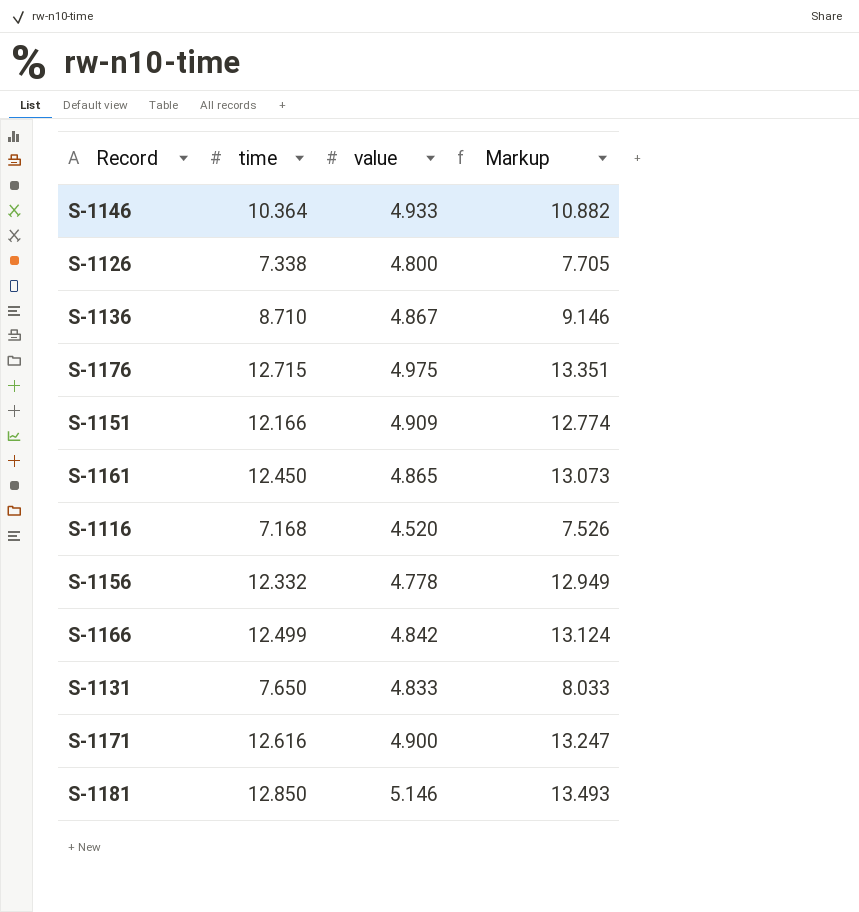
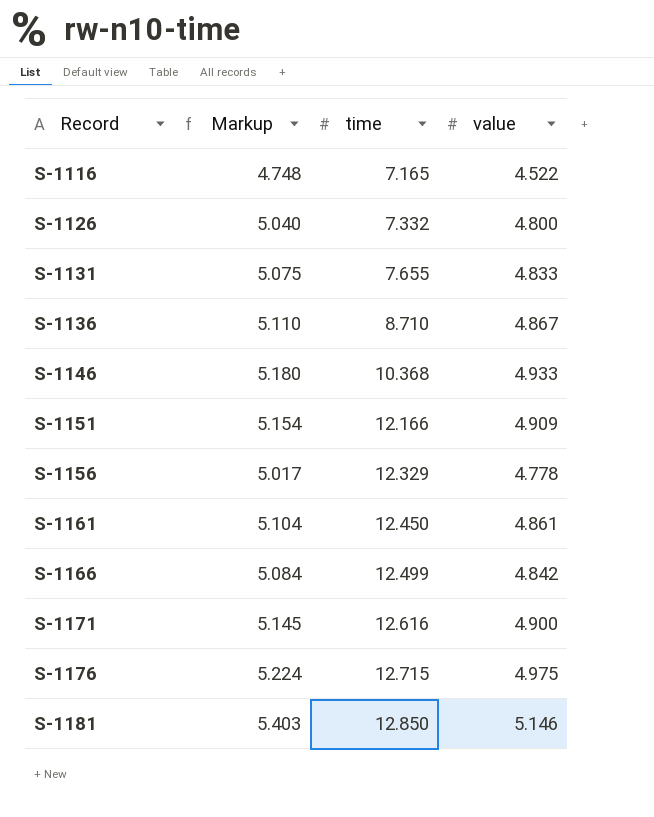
row order: none -> Record ascending
column Markup | formula: [time] * 1.05 -> [value] * 1.05
column Markup | position: 4 -> 2
S-1116 | time: 7.168 -> 7.165
S-1116 | value: 4.520 -> 4.522
S-1126 | time: 7.338 -> 7.332
S-1131 | time: 7.650 -> 7.655
S-1146 | time: 10.364 -> 10.368
S-1156 | time: 12.332 -> 12.329
S-1161 | value: 4.865 -> 4.861

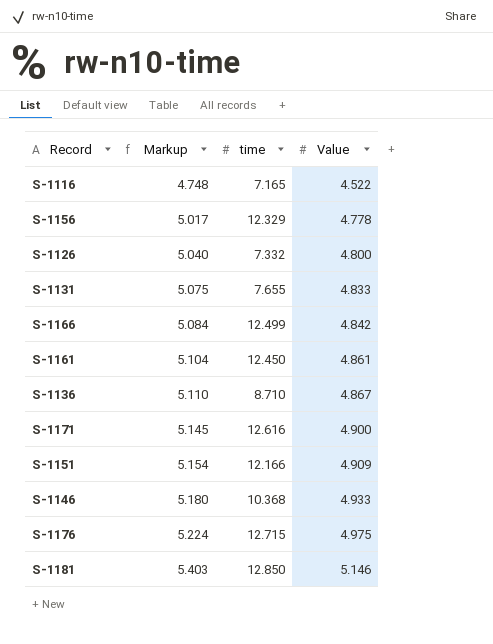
row order: Record ascending -> Markup ascending
column name: value -> Value

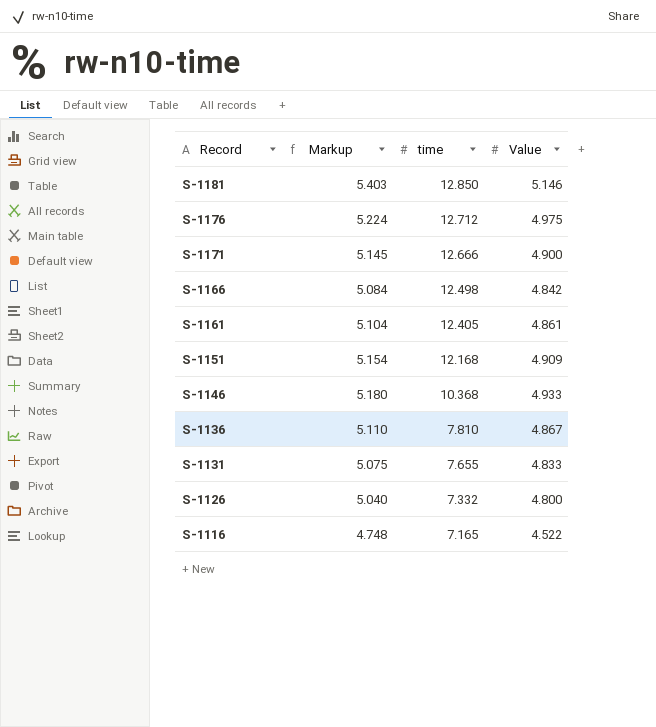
row order: Markup ascending -> Record descending
row S-1156: 5.017 | 12.329 | 4.778 -> none
S-1176 | time: 12.715 -> 12.712
S-1171 | time: 12.616 -> 12.666
S-1166 | time: 12.499 -> 12.498
S-1161 | time: 12.450 -> 12.405
S-1151 | time: 12.166 -> 12.168
S-1136 | time: 8.710 -> 7.810

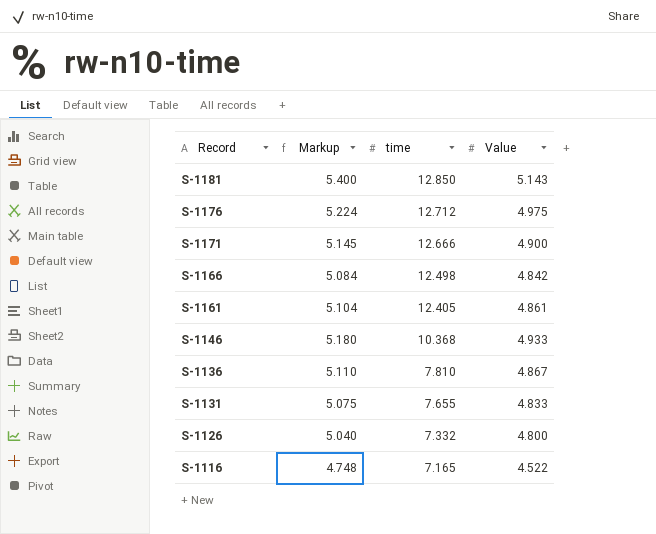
row S-1151: 5.154 | 12.168 | 4.909 -> none
S-1181 | Markup: 5.403 -> 5.400
S-1181 | Value: 5.146 -> 5.143

